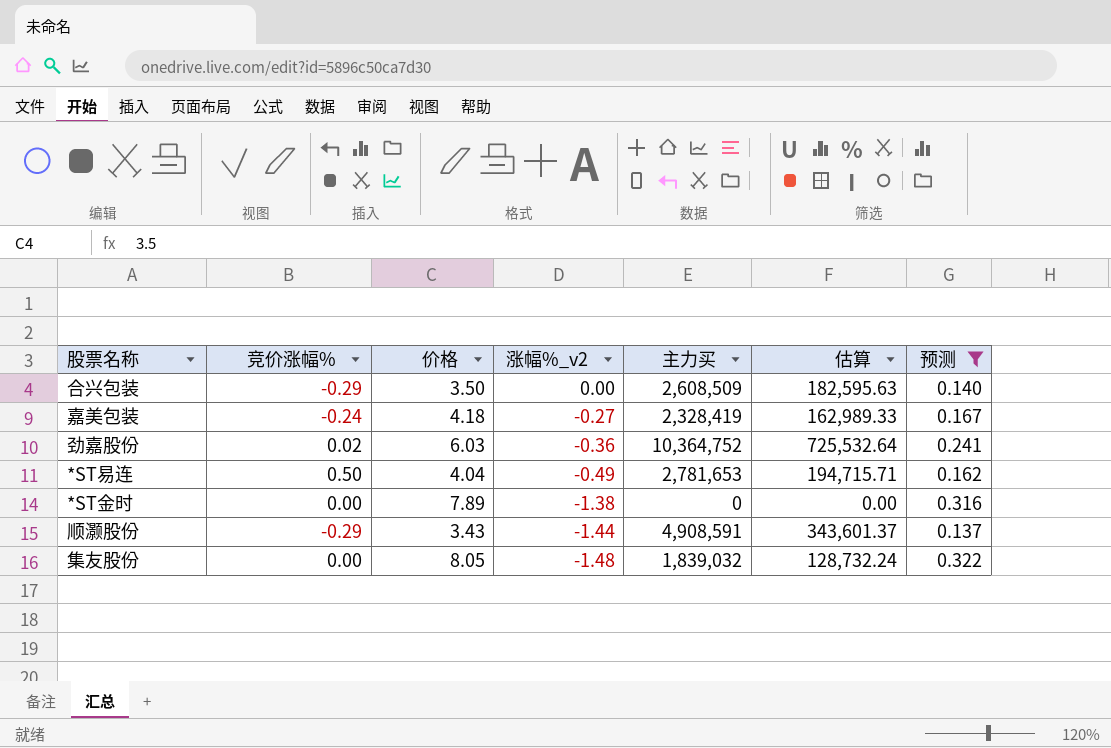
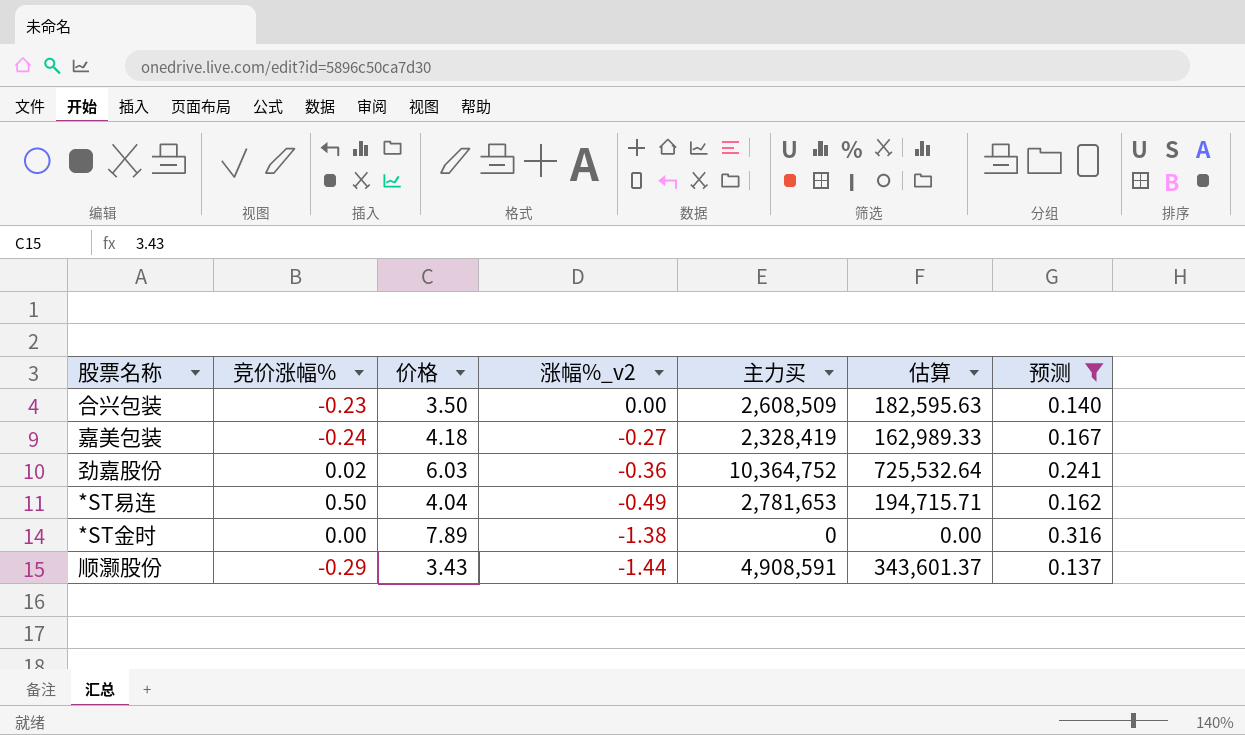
row 集友股份: 0.00 | 8.05 | -1.48 | 1,839,032 | 128,732.24 | 0.322 -> none
合兴包装 | 竞价涨幅%: -0.29 -> -0.23

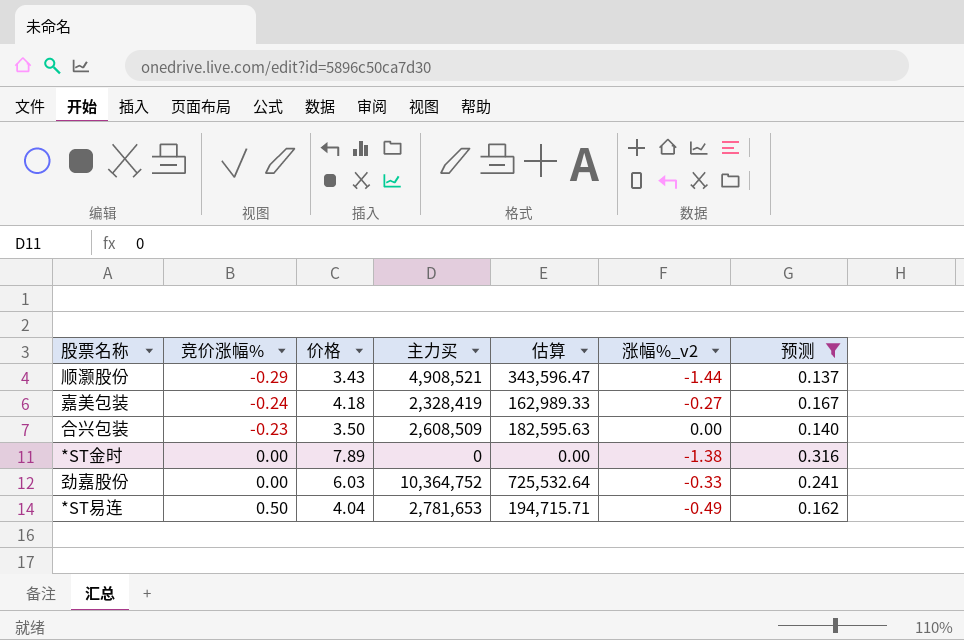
row order: 涨幅%_v2 descending -> 竞价涨幅% ascending
column 涨幅%_v2 | position: 4 -> 6
顺灏股份 | 主力买: 4,908,591 -> 4,908,521
顺灏股份 | 估算: 343,601.37 -> 343,596.47
劲嘉股份 | 竞价涨幅%: 0.02 -> 0.00
劲嘉股份 | 涨幅%_v2: -0.36 -> -0.33

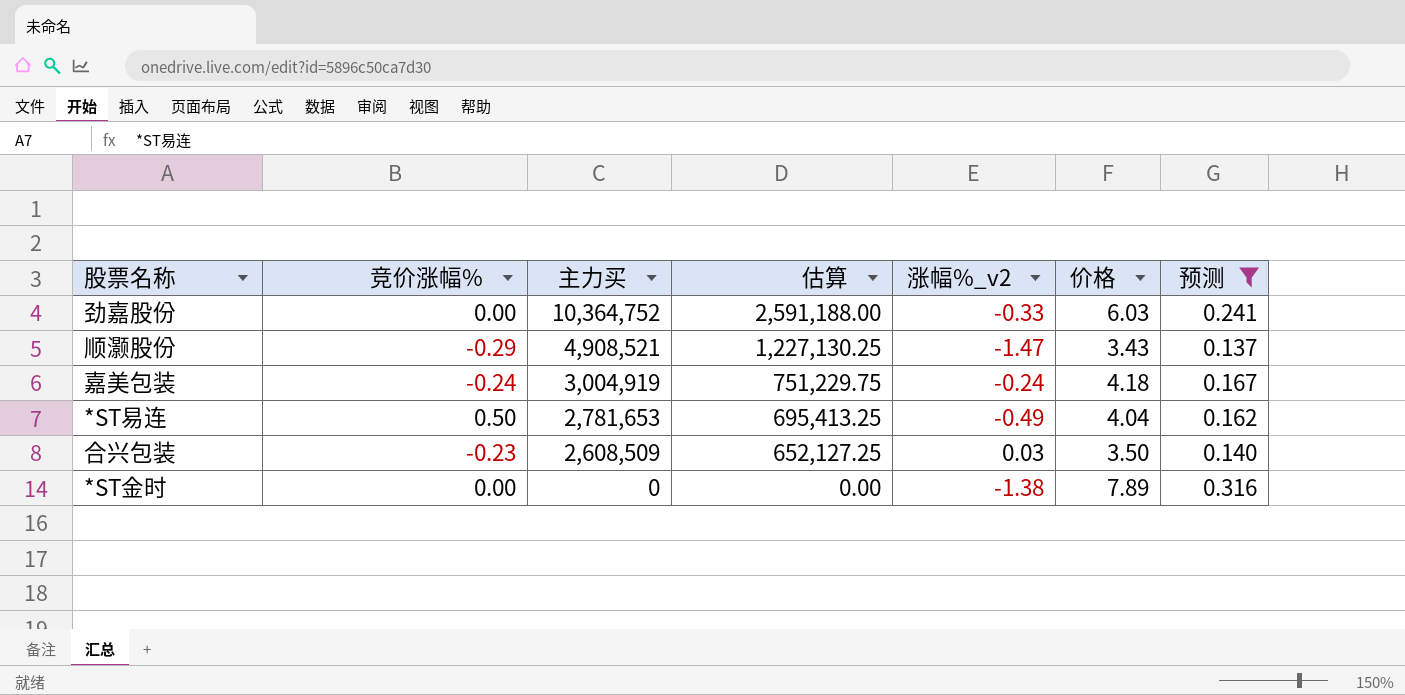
row order: 竞价涨幅% ascending -> 主力买 descending
column 估算 | formula: [主力买] * 0.07 -> [主力买] * 0.25
column 价格 | position: 3 -> 6
顺灏股份 | 涨幅%_v2: -1.44 -> -1.47
嘉美包装 | 主力买: 2,328,419 -> 3,004,919
嘉美包装 | 涨幅%_v2: -0.27 -> -0.24
合兴包装 | 涨幅%_v2: 0.00 -> 0.03

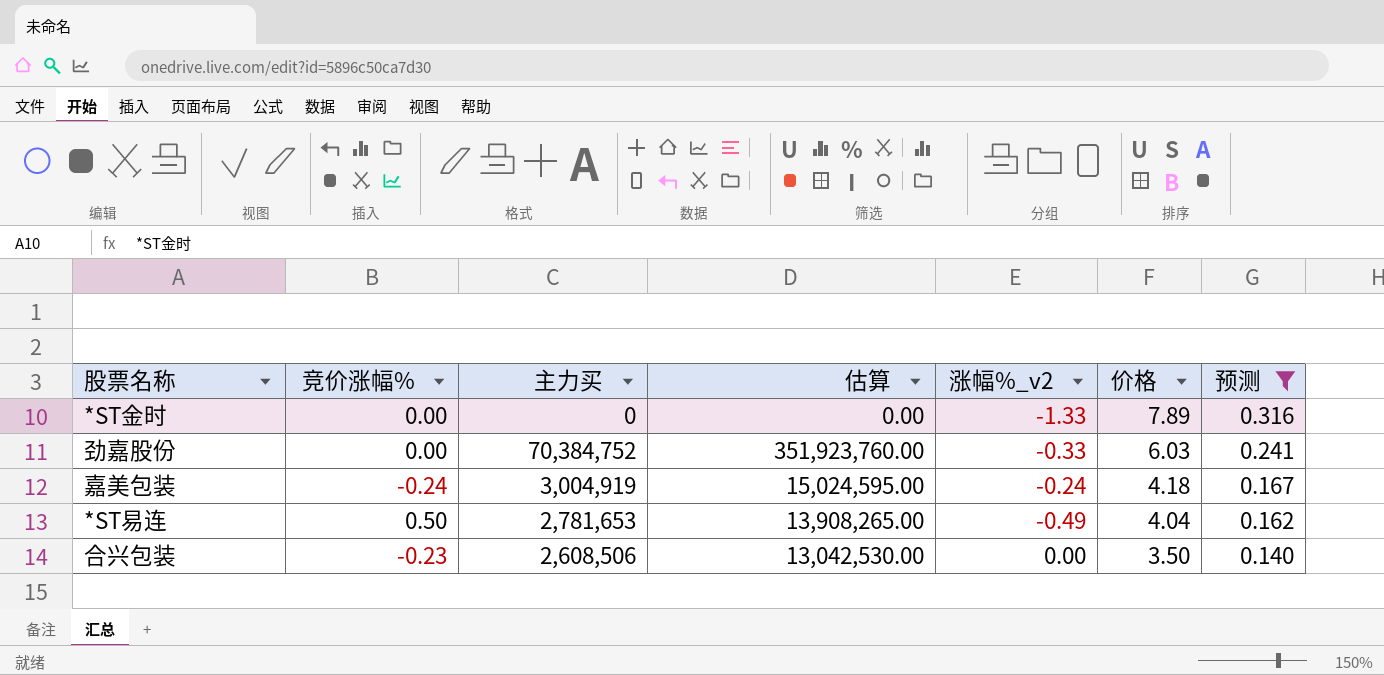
row order: 主力买 descending -> 价格 descending
column 估算 | formula: [主力买] * 0.25 -> [主力买] * 5
row 顺灏股份: -0.29 | 4,908,521 | 1,227,130.25 | -1.47 | 3.43 | 0.137 -> none
*ST金时 | 涨幅%_v2: -1.38 -> -1.33
劲嘉股份 | 主力买: 10,364,752 -> 70,384,752
合兴包装 | 主力买: 2,608,509 -> 2,608,506
合兴包装 | 涨幅%_v2: 0.03 -> 0.00

